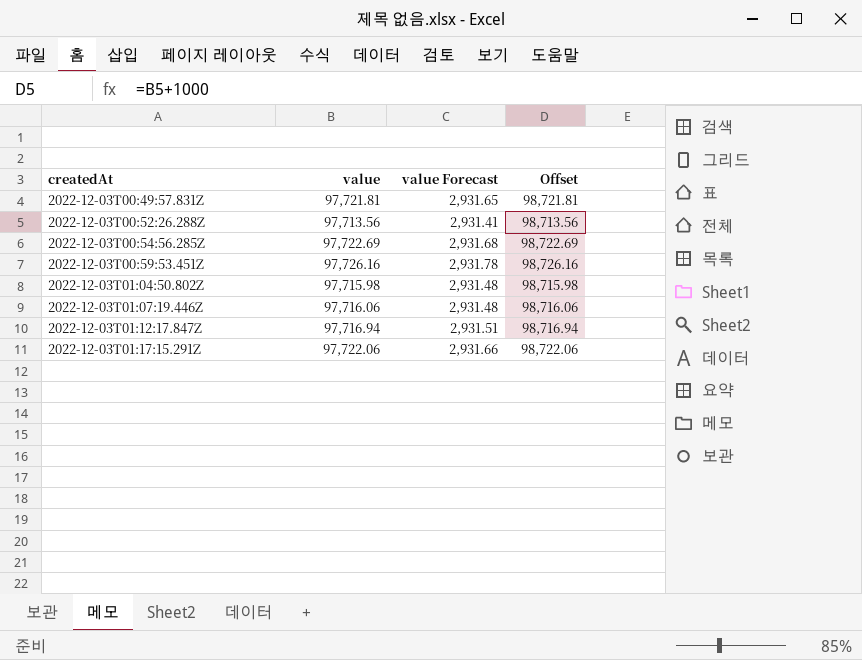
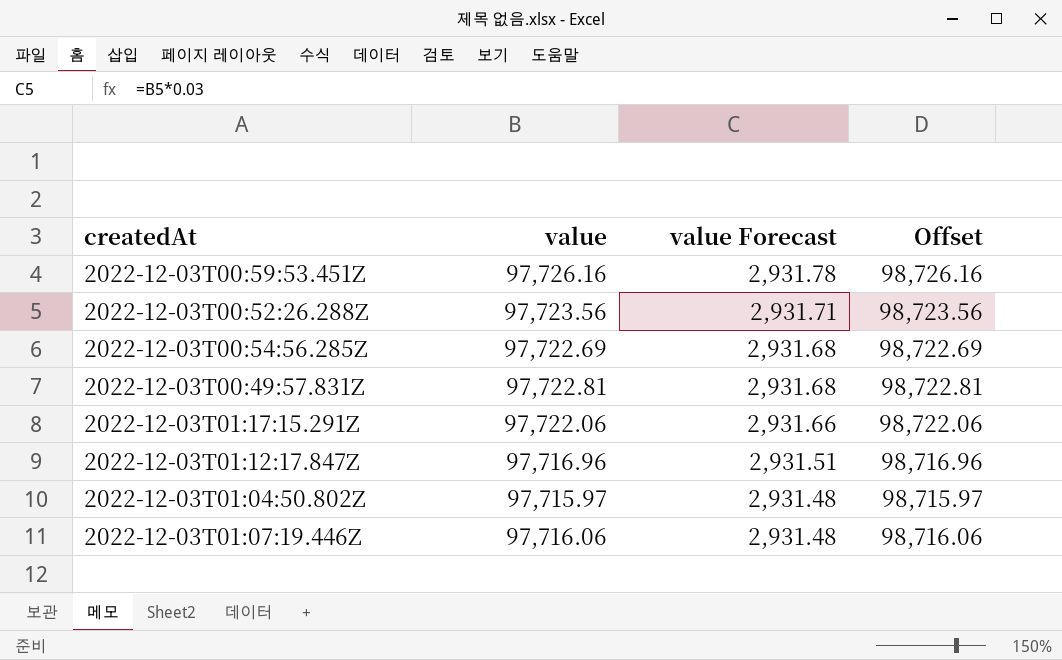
row order: createdAt ascending -> value Forecast descending
2022-12-03T00:52:26.288Z | value: 97,713.56 -> 97,723.56
2022-12-03T00:52:26.288Z | value Forecast: 2,931.41 -> 2,931.71
2022-12-03T00:52:26.288Z | Offset: 98,713.56 -> 98,723.56
2022-12-03T00:49:57.831Z | value: 97,721.81 -> 97,722.81
2022-12-03T00:49:57.831Z | value Forecast: 2,931.65 -> 2,931.68
2022-12-03T00:49:57.831Z | Offset: 98,721.81 -> 98,722.81
2022-12-03T01:12:17.847Z | value: 97,716.94 -> 97,716.96
2022-12-03T01:12:17.847Z | Offset: 98,716.94 -> 98,716.96
2022-12-03T01:04:50.802Z | value: 97,715.98 -> 97,715.97
2022-12-03T01:04:50.802Z | Offset: 98,715.98 -> 98,715.97

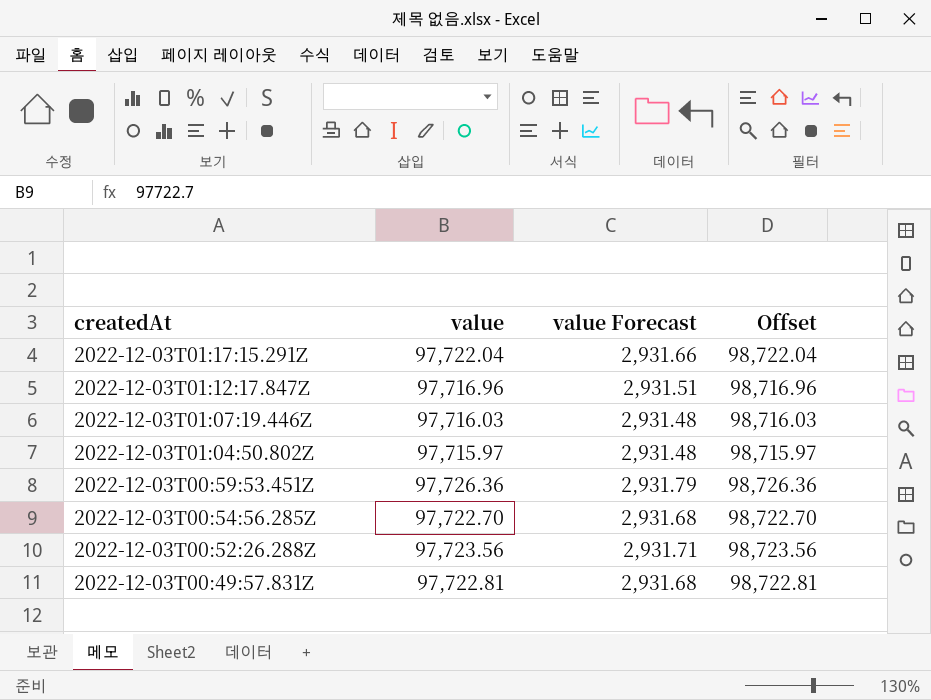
row order: value Forecast descending -> createdAt descending
2022-12-03T01:17:15.291Z | value: 97,722.06 -> 97,722.04
2022-12-03T01:17:15.291Z | Offset: 98,722.06 -> 98,722.04
2022-12-03T01:07:19.446Z | value: 97,716.06 -> 97,716.03
2022-12-03T01:07:19.446Z | Offset: 98,716.06 -> 98,716.03
2022-12-03T00:59:53.451Z | value: 97,726.16 -> 97,726.36
2022-12-03T00:59:53.451Z | value Forecast: 2,931.78 -> 2,931.79
2022-12-03T00:59:53.451Z | Offset: 98,726.16 -> 98,726.36
2022-12-03T00:54:56.285Z | value: 97,722.69 -> 97,722.70
2022-12-03T00:54:56.285Z | Offset: 98,722.69 -> 98,722.70

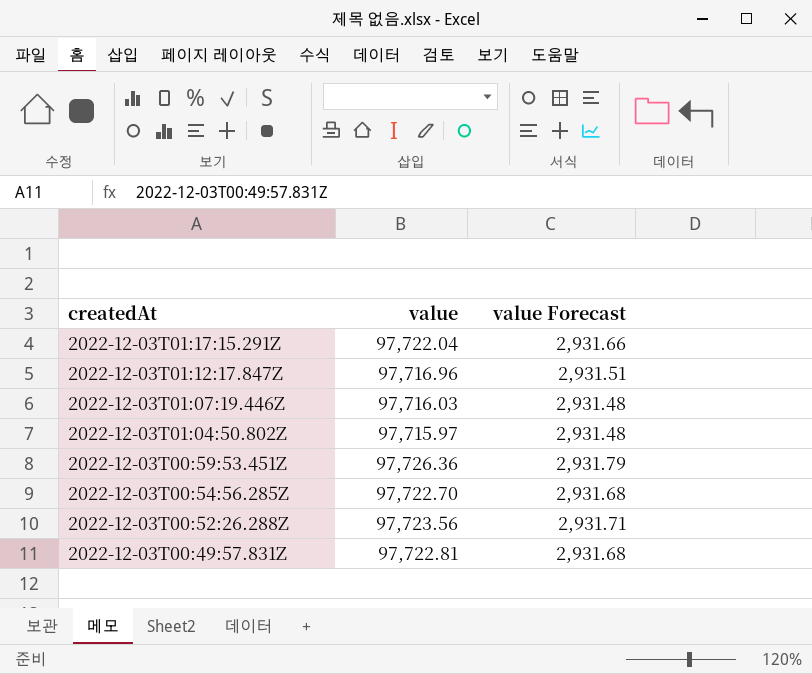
column Offset | formula: [value] + 1000 -> none

